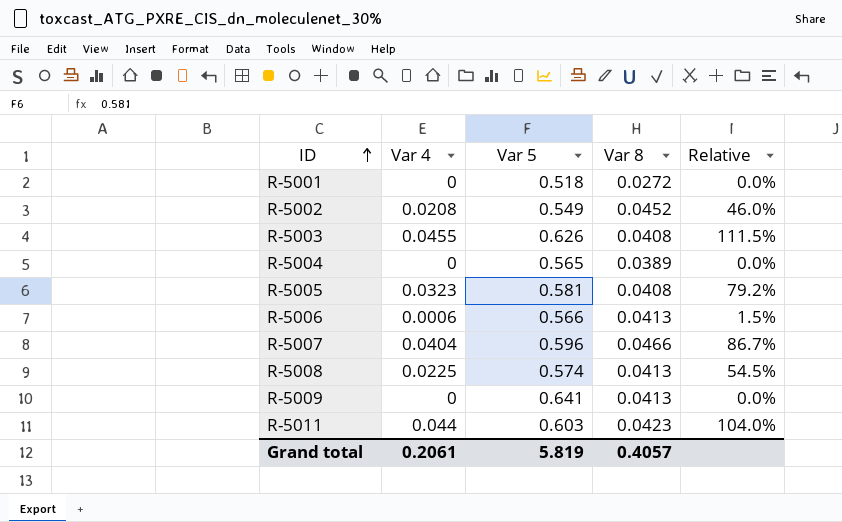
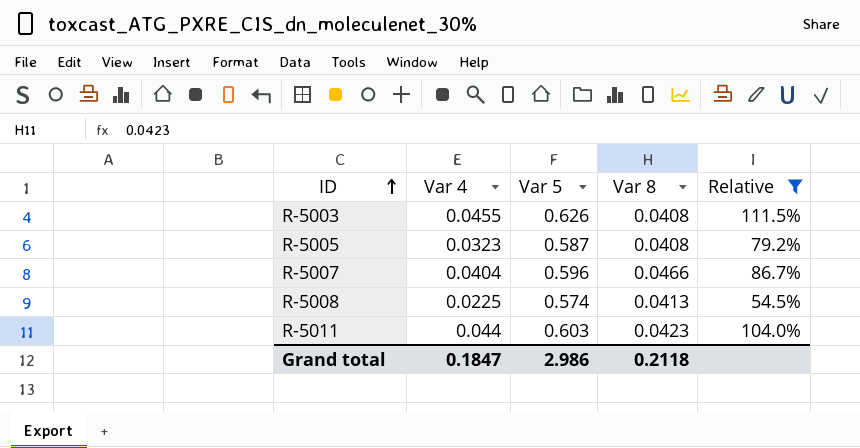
filter: none -> Relative >= 54.5%
R-5005 | Var 5: 0.581 -> 0.587
Grand total | Var 4: 0.2061 -> 0.1847
Grand total | Var 5: 5.819 -> 2.986
Grand total | Var 8: 0.4057 -> 0.2118

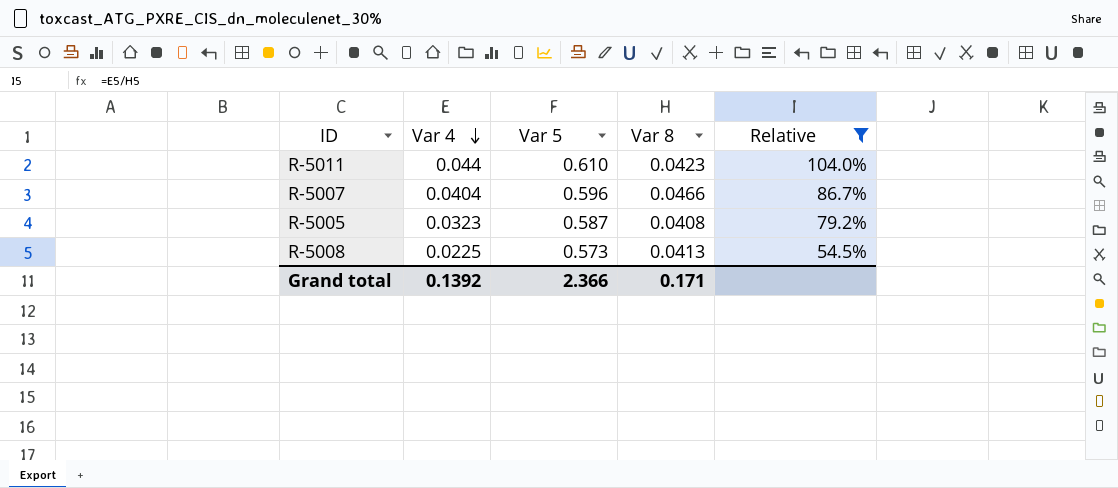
row order: ID ascending -> Var 4 descending
row R-5003: 0.0455 | 0.626 | 0.0408 | 111.5% -> none
R-5011 | Var 5: 0.603 -> 0.610
R-5008 | Var 5: 0.574 -> 0.573
Grand total | Var 4: 0.1847 -> 0.1392
Grand total | Var 5: 2.986 -> 2.366
Grand total | Var 8: 0.2118 -> 0.171

